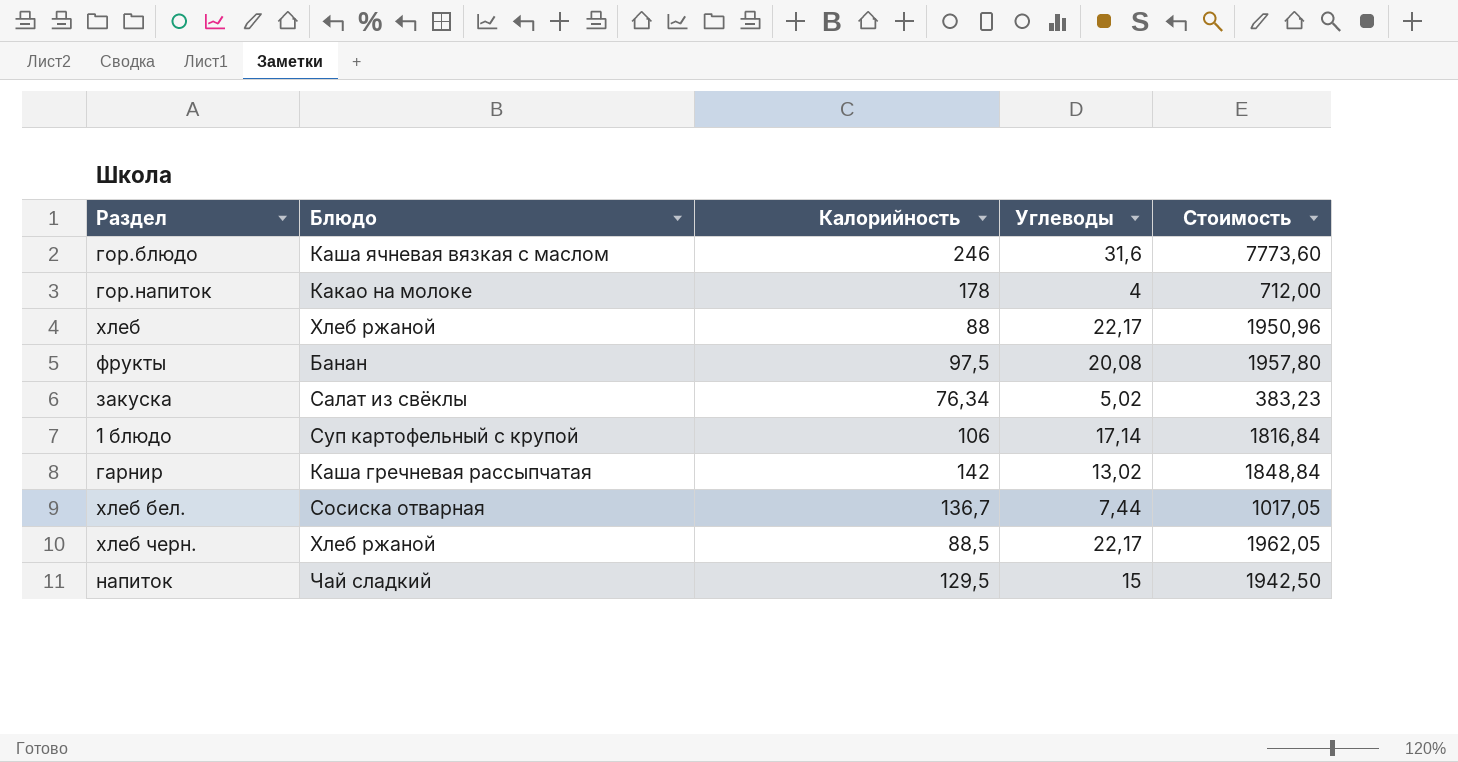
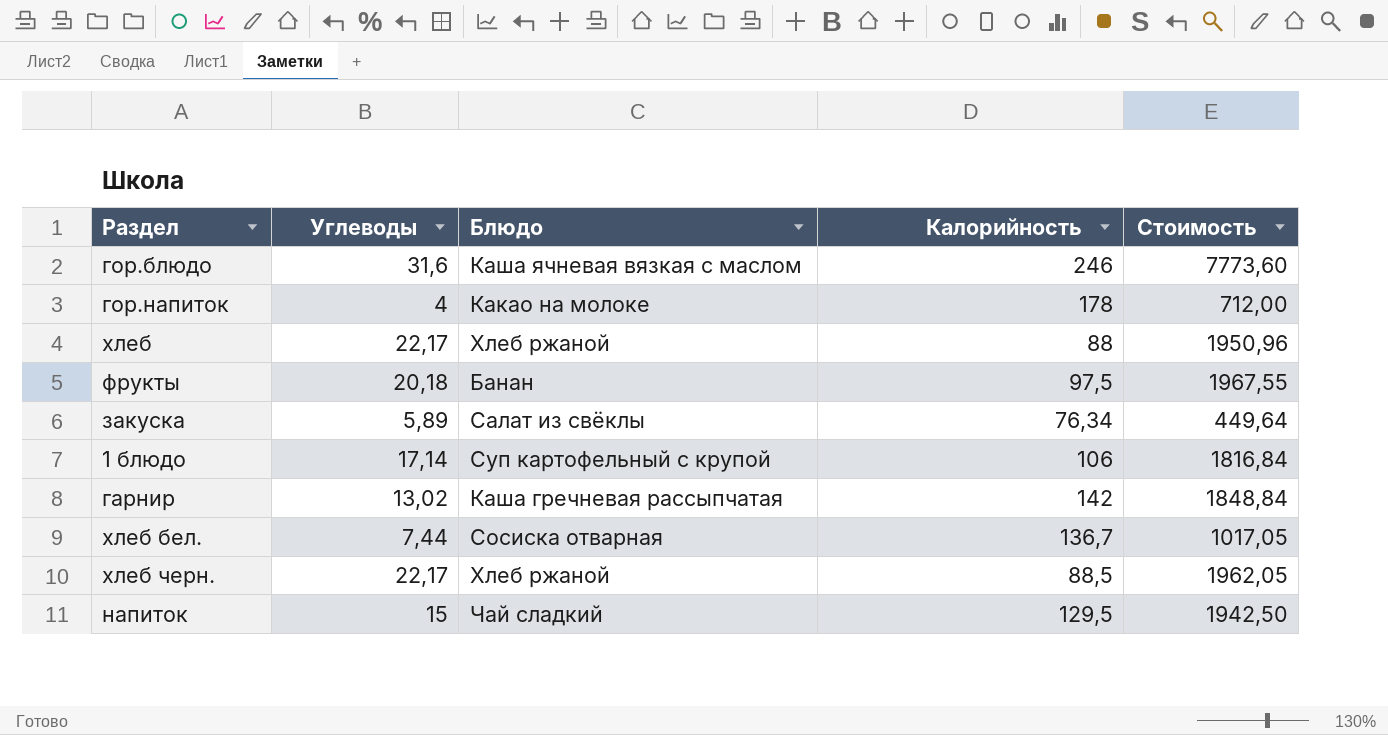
column Углеводы | position: 4 -> 2
фрукты | Углеводы: 20,08 -> 20,18
фрукты | Стоимость: 1957,80 -> 1967,55
закуска | Углеводы: 5,02 -> 5,89
закуска | Стоимость: 383,23 -> 449,64

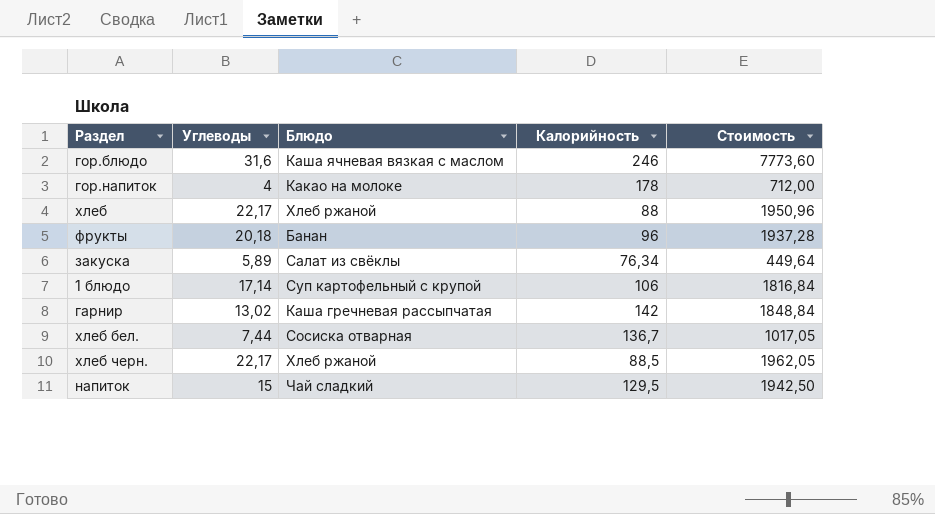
фрукты | Калорийность: 97,5 -> 96
фрукты | Стоимость: 1967,55 -> 1937,28

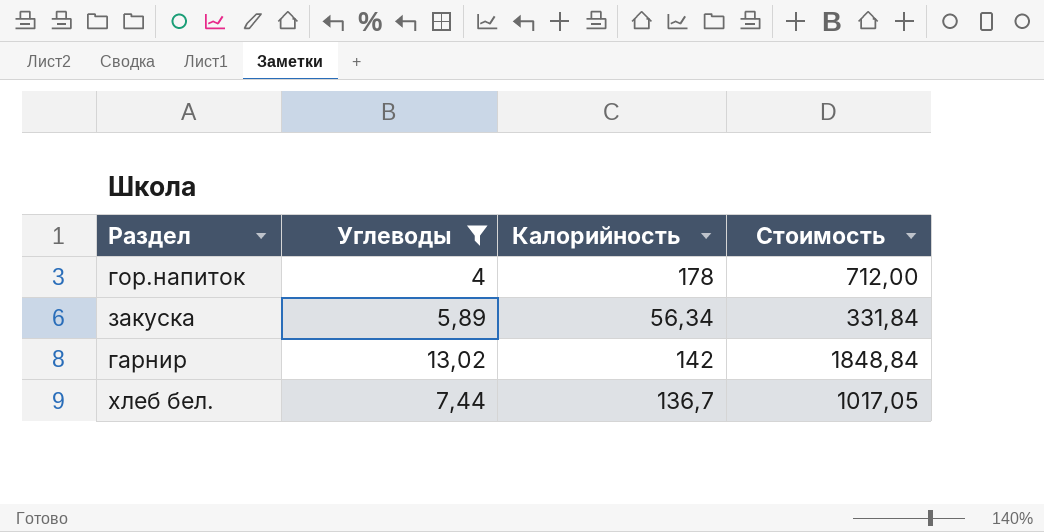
filter: none -> Углеводы <= 13,02
column Блюдо | position: 3 -> none
закуска | Калорийность: 76,34 -> 56,34
закуска | Стоимость: 449,64 -> 331,84

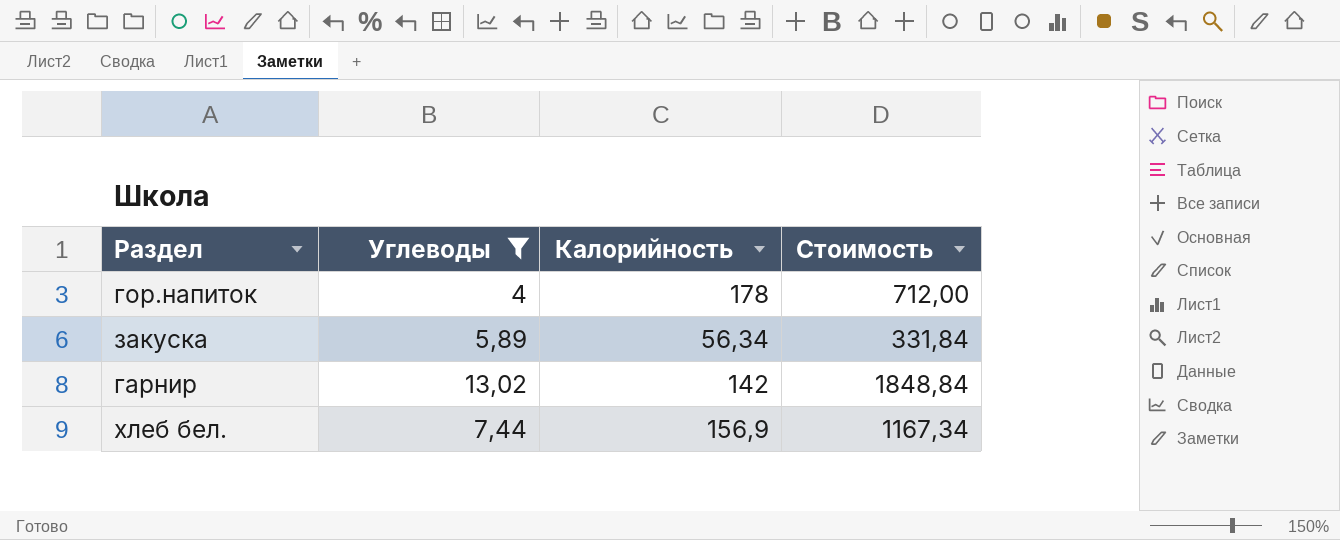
хлеб бел. | Калорийность: 136,7 -> 156,9
хлеб бел. | Стоимость: 1017,05 -> 1167,34

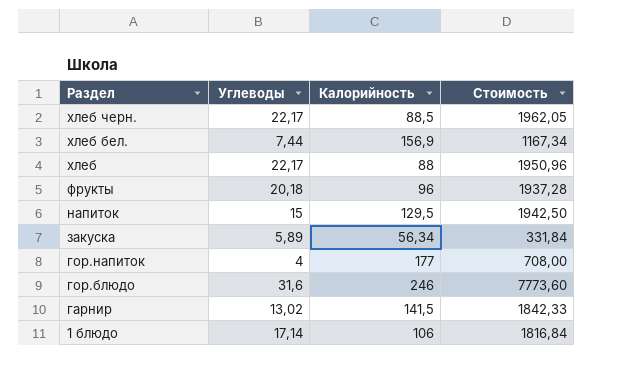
filter: Углеводы <= 13,02 -> none
row order: none -> Раздел descending
гор.напиток | Калорийность: 178 -> 177
гор.напиток | Стоимость: 712,00 -> 708,00
гарнир | Калорийность: 142 -> 141,5
гарнир | Стоимость: 1848,84 -> 1842,33

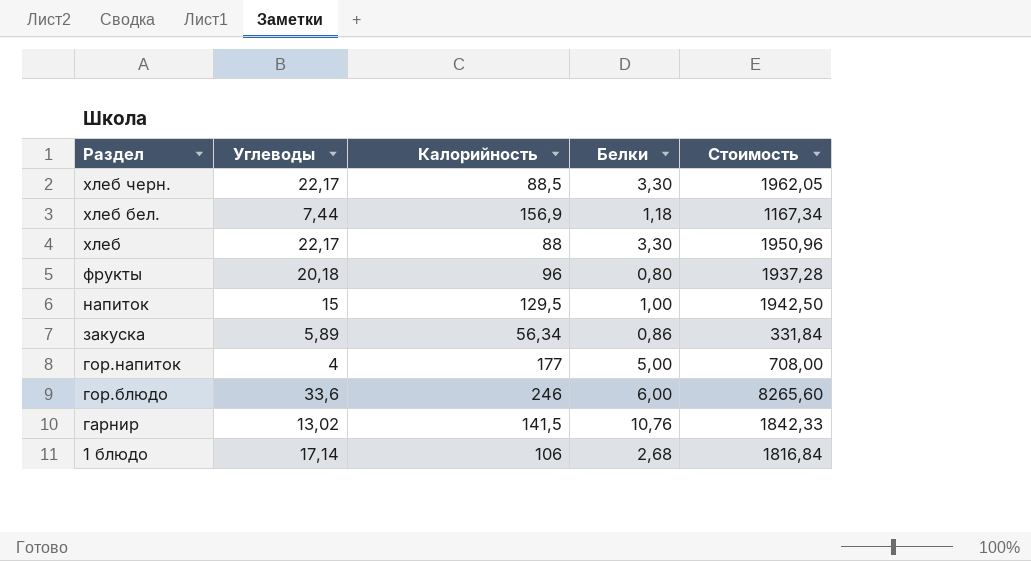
column Белки | position: none -> 4
гор.блюдо | Углеводы: 31,6 -> 33,6
гор.блюдо | Стоимость: 7773,60 -> 8265,60

